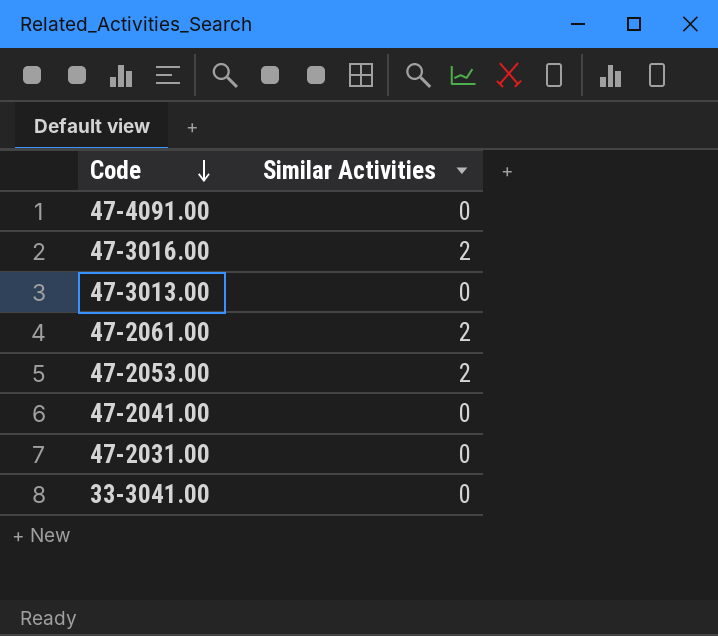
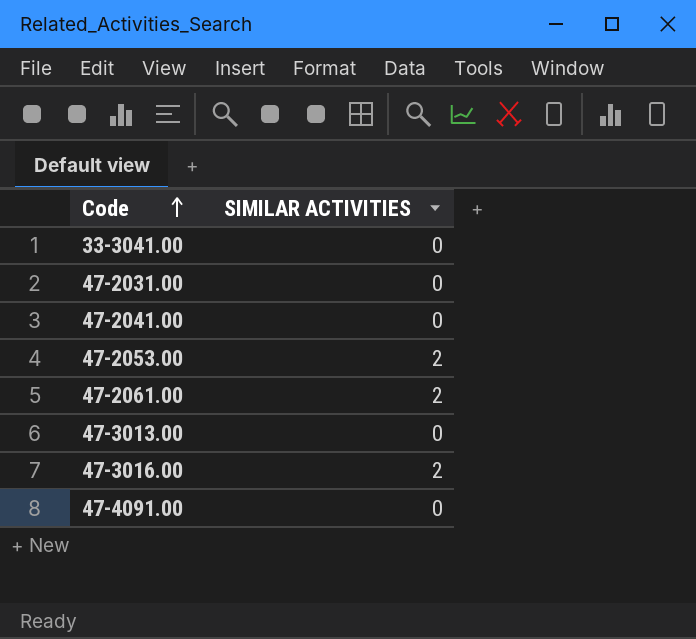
row order: Code descending -> Code ascending
column name: Similar Activities -> SIMILAR ACTIVITIES

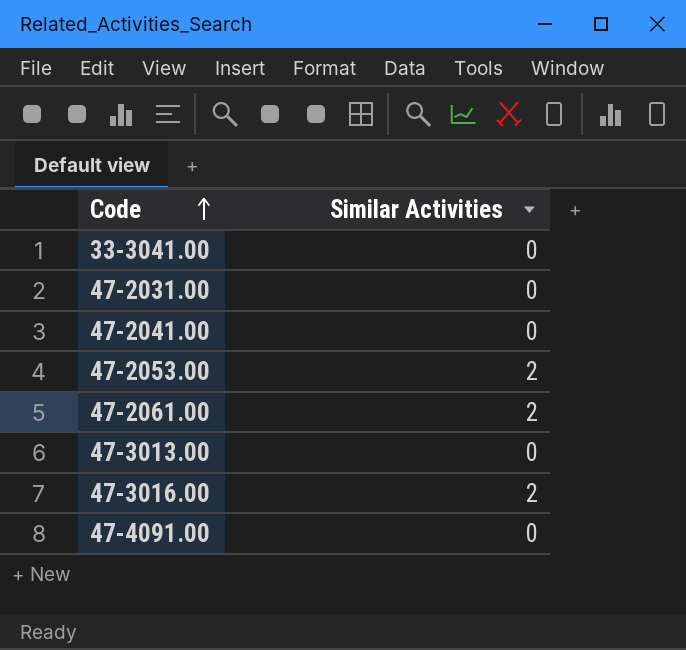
column name: SIMILAR ACTIVITIES -> Similar Activities

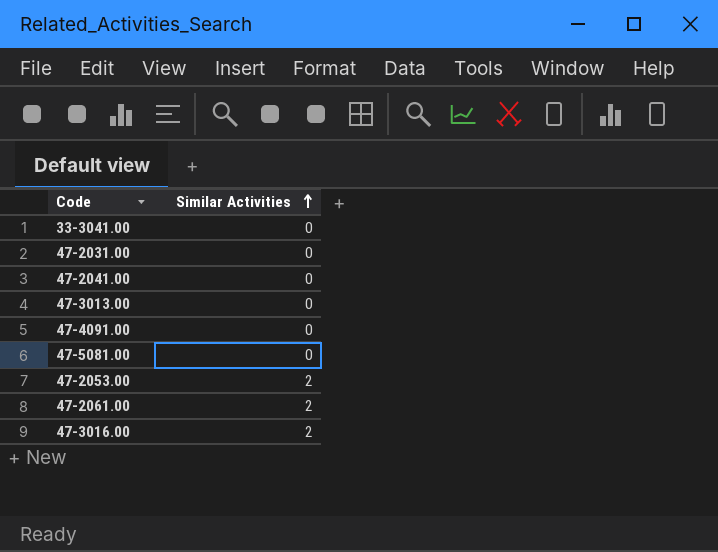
row order: Code ascending -> Similar Activities ascending
row 47-5081.00: none -> 0

